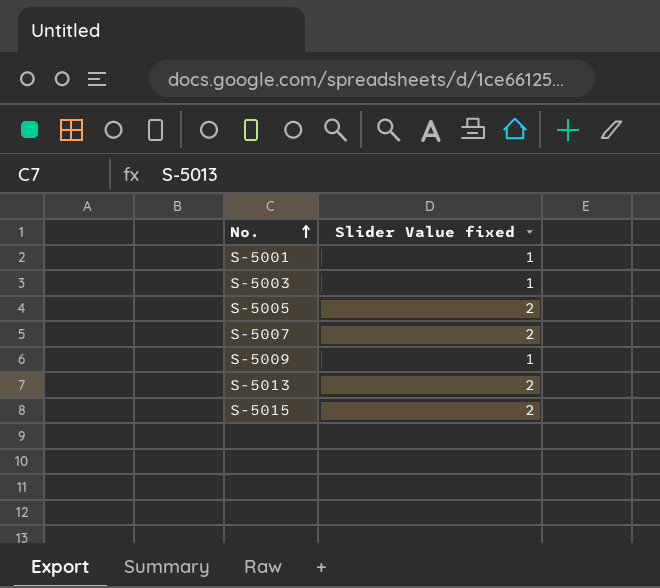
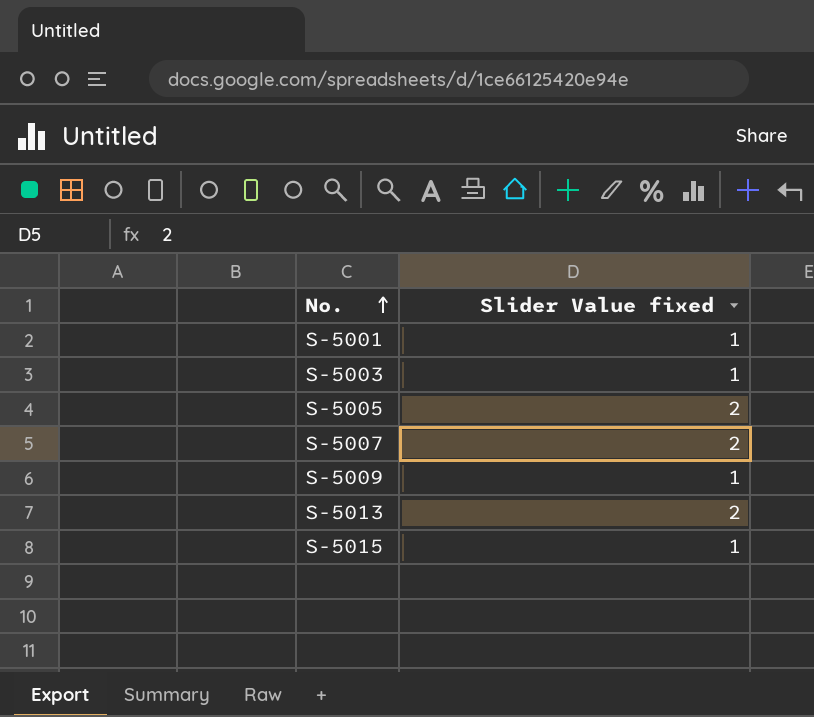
S-5015 | Slider Value fixed: 2 -> 1

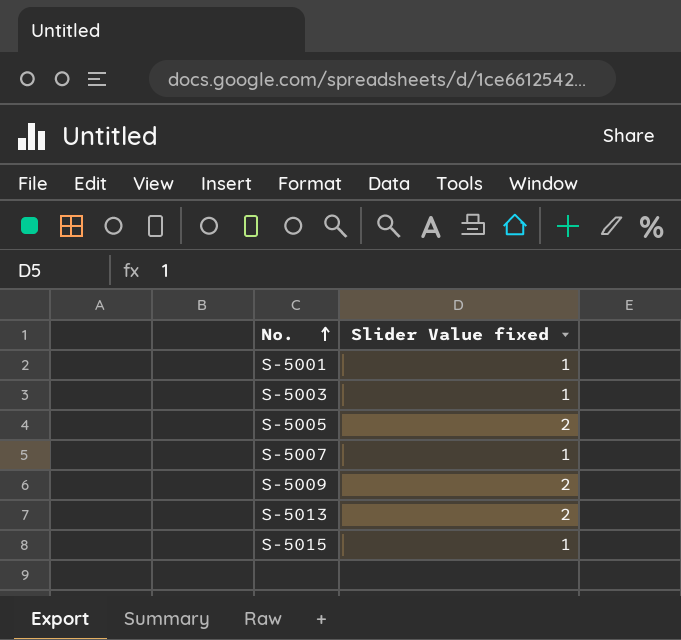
S-5007 | Slider Value fixed: 2 -> 1
S-5009 | Slider Value fixed: 1 -> 2

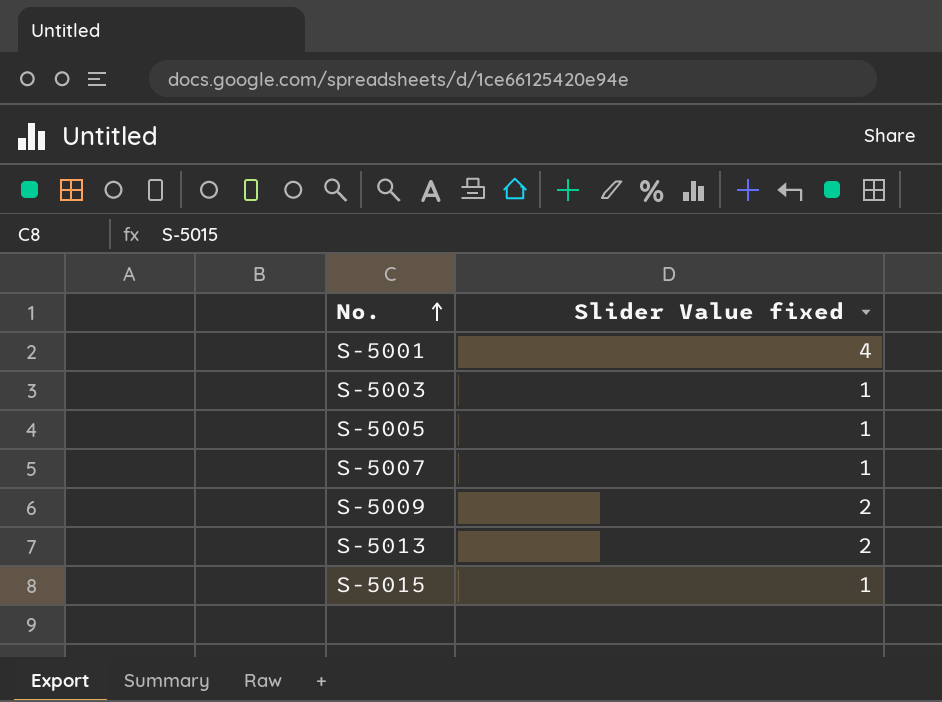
S-5001 | Slider Value fixed: 1 -> 4
S-5005 | Slider Value fixed: 2 -> 1

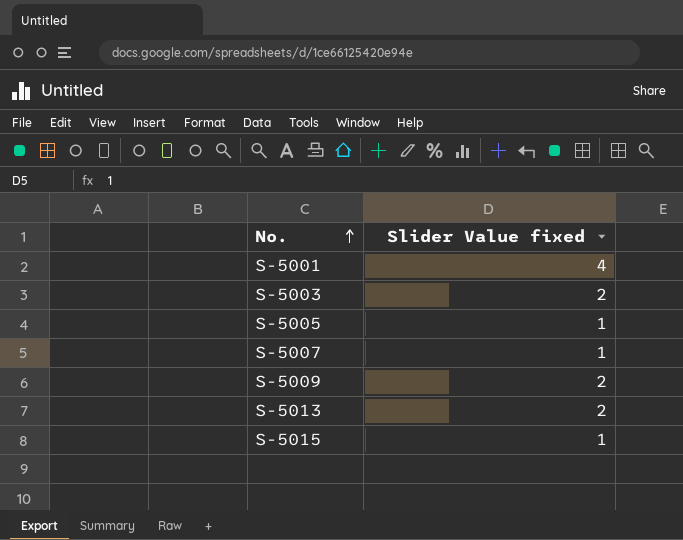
S-5003 | Slider Value fixed: 1 -> 2

